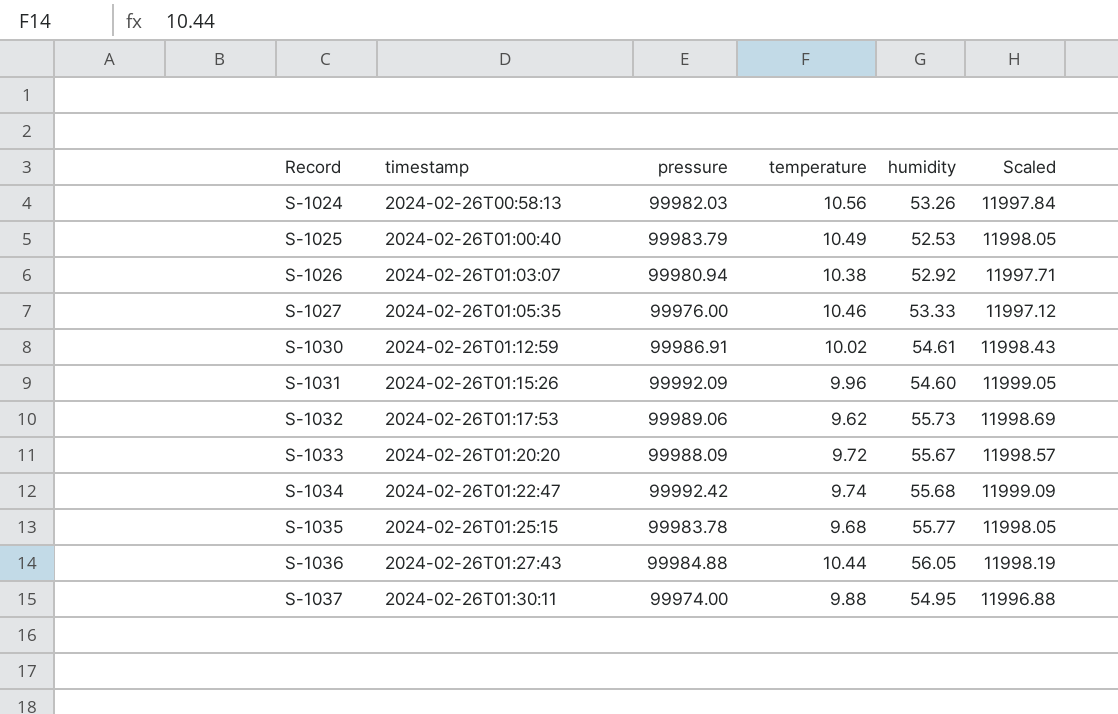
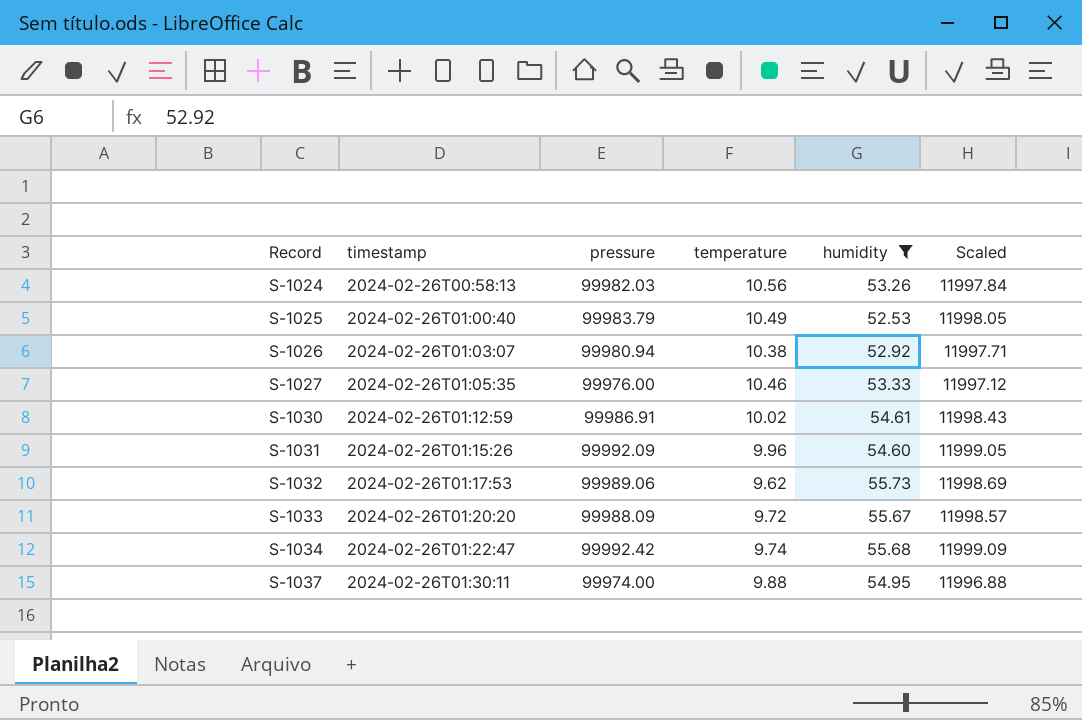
filter: none -> humidity <= 55.73

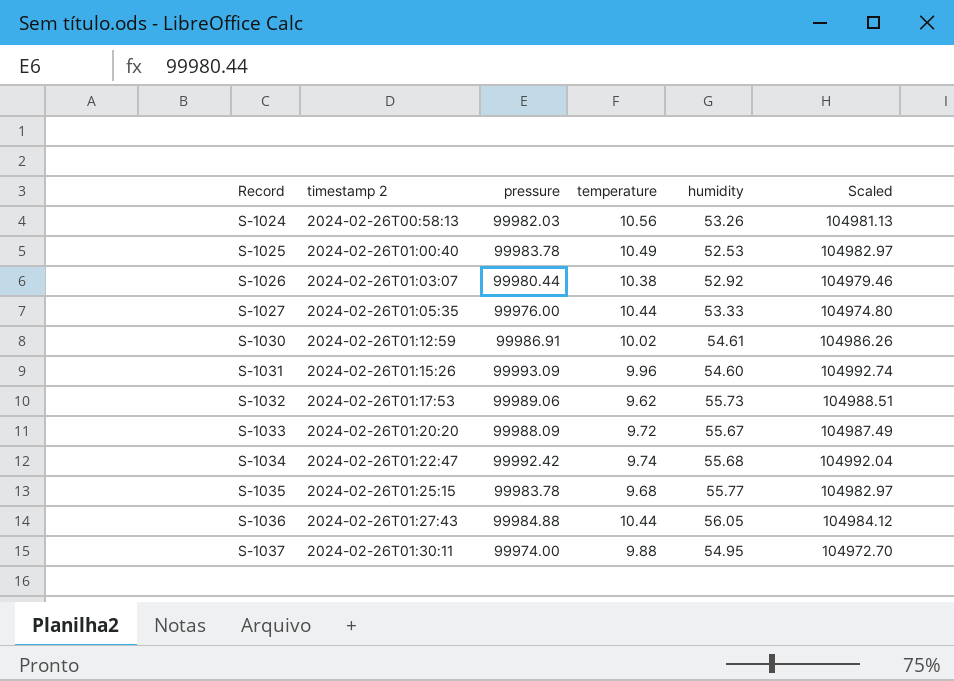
filter: humidity <= 55.73 -> none
column name: timestamp -> timestamp 2
column Scaled | formula: [pressure] * 0.12 -> [pressure] * 1.05
S-1025 | pressure: 99983.79 -> 99983.78
S-1026 | pressure: 99980.94 -> 99980.44
S-1027 | temperature: 10.46 -> 10.44
S-1031 | pressure: 99992.09 -> 99993.09

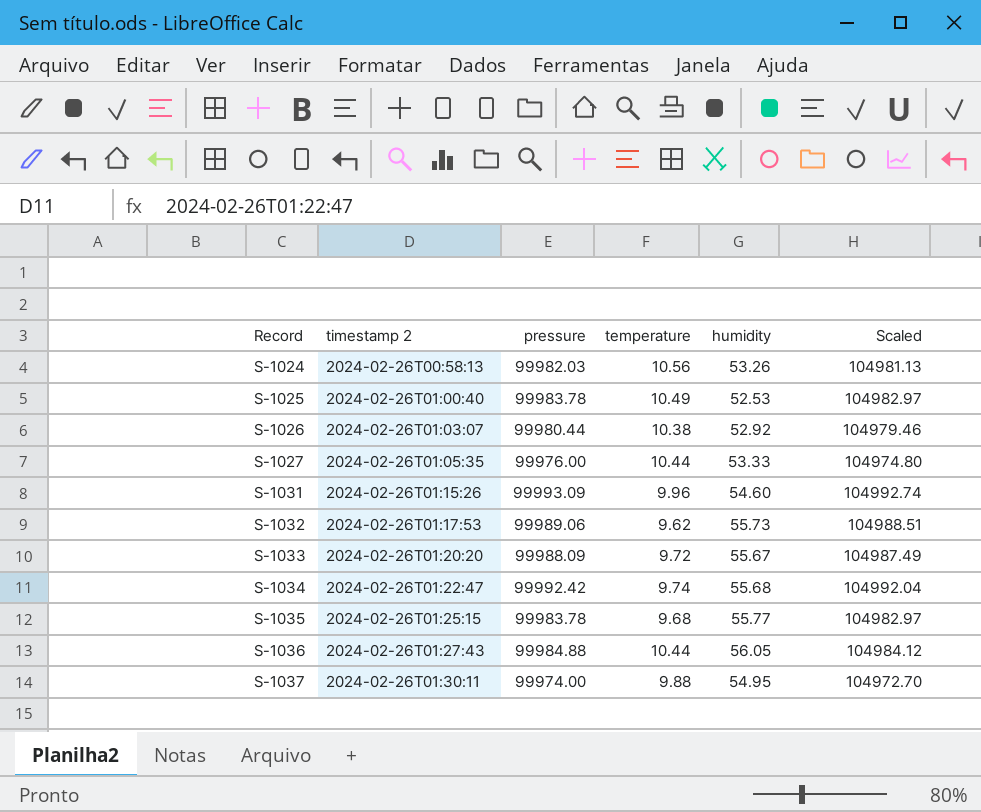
row S-1030: 2024-02-26T01:12:59 | 99986.91 | 10.02 | 54.61 | 104986.26 -> none

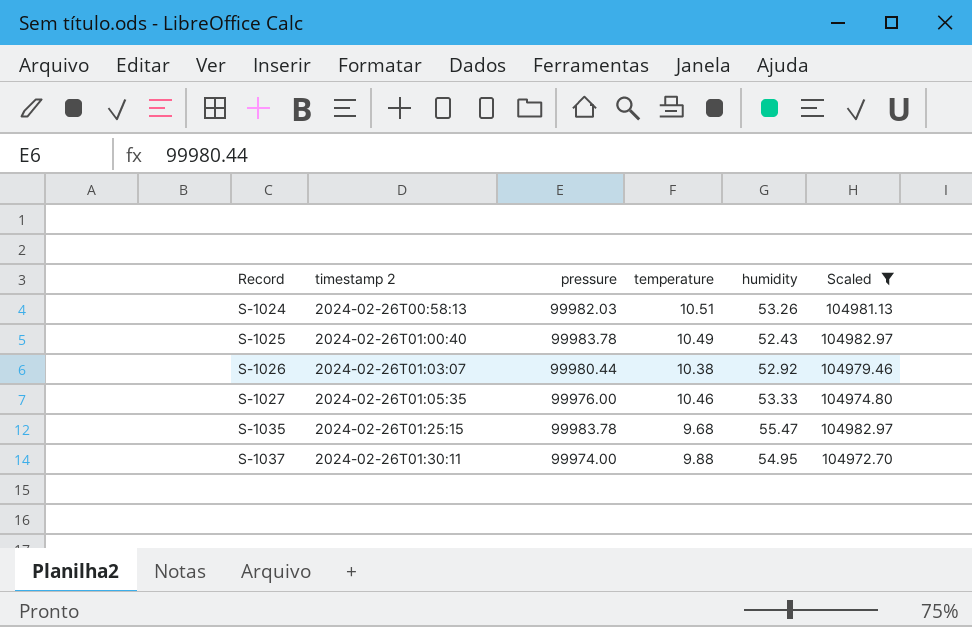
filter: none -> Scaled <= 104982.97
S-1024 | temperature: 10.56 -> 10.51
S-1025 | humidity: 52.53 -> 52.43
S-1027 | temperature: 10.44 -> 10.46
S-1035 | humidity: 55.77 -> 55.47

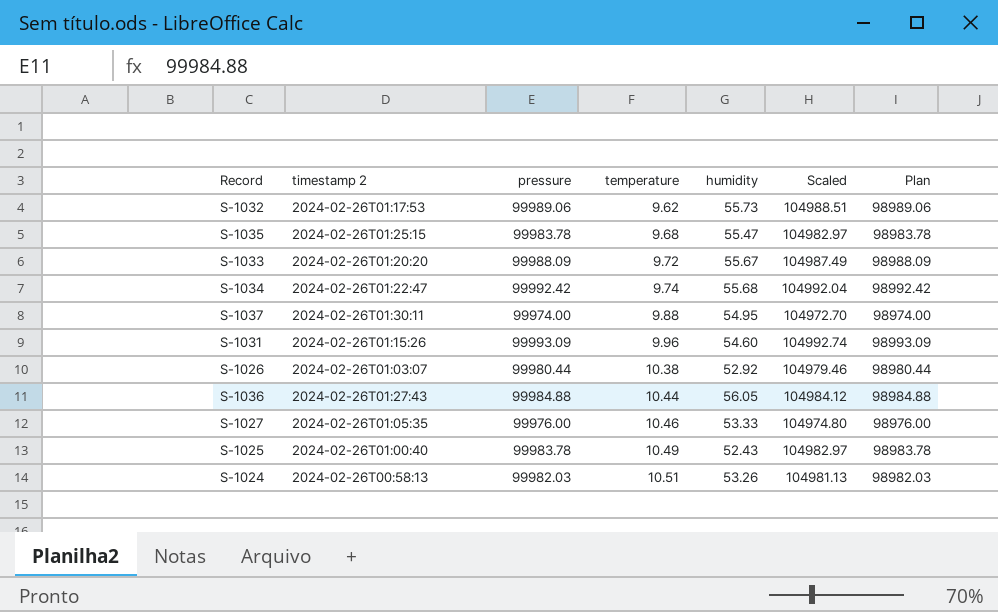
filter: Scaled <= 104982.97 -> none
row order: Record ascending -> temperature ascending
column Plan | formula: none -> [pressure] - 1000

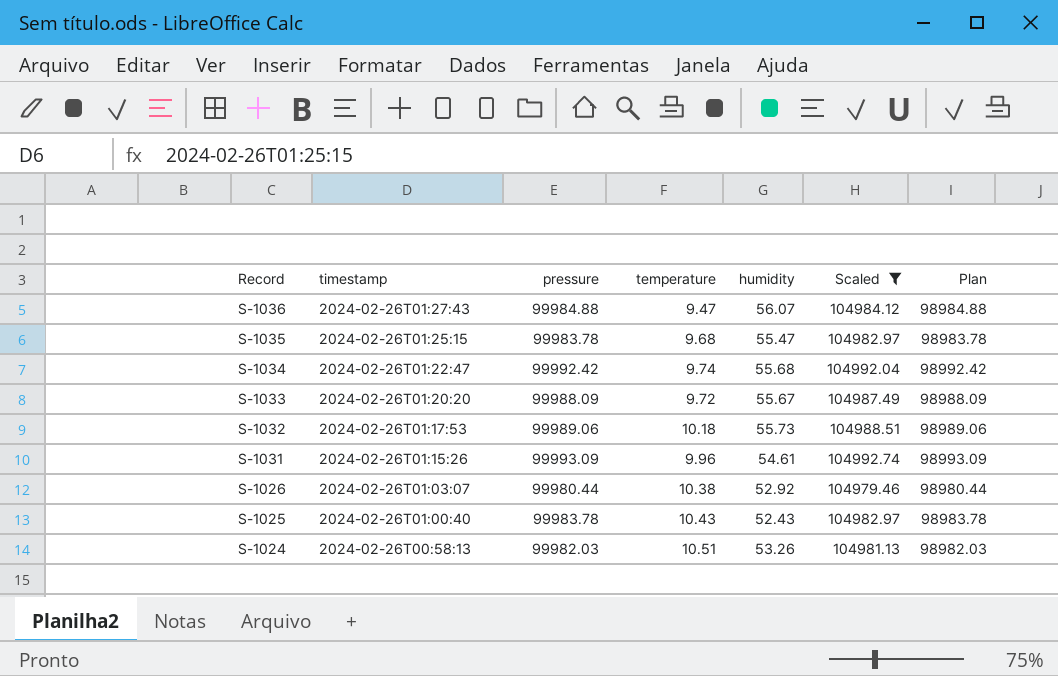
filter: none -> Scaled >= 104979.46
row order: temperature ascending -> Record descending
column name: timestamp 2 -> timestamp
S-1036 | temperature: 10.44 -> 9.47
S-1036 | humidity: 56.05 -> 56.07
S-1032 | temperature: 9.62 -> 10.18
S-1031 | humidity: 54.60 -> 54.61
S-1025 | temperature: 10.49 -> 10.43

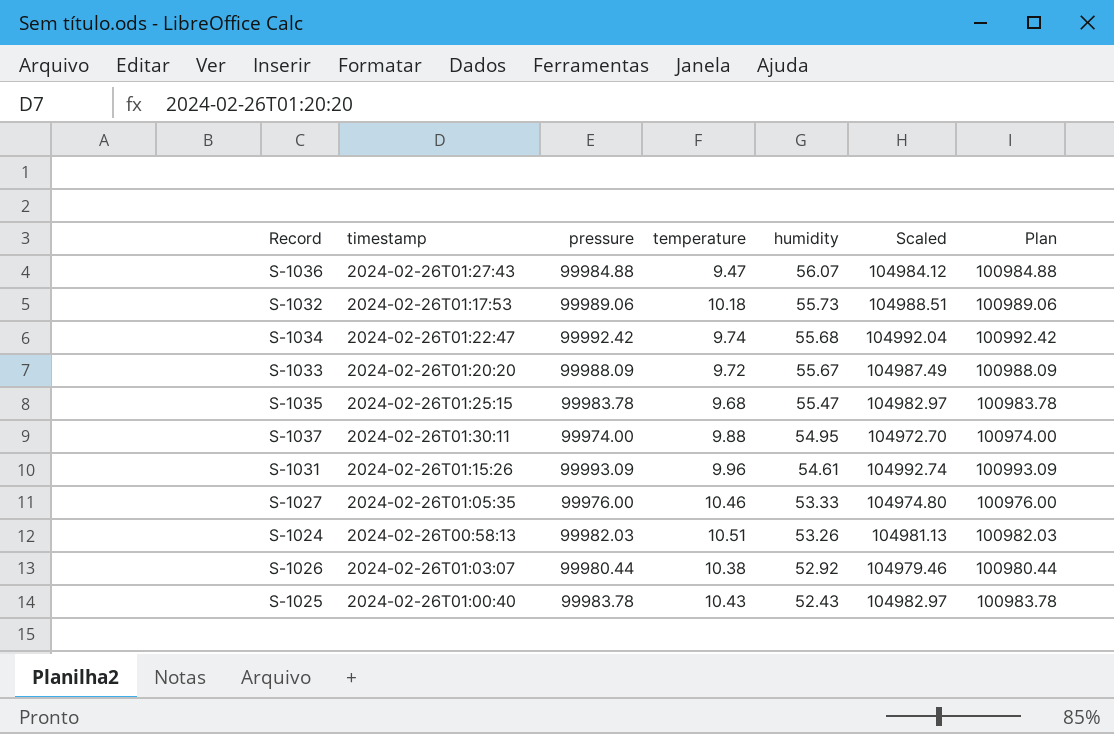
filter: Scaled >= 104979.46 -> none
row order: Record descending -> humidity descending
column Plan | formula: [pressure] - 1000 -> [pressure] + 1000

